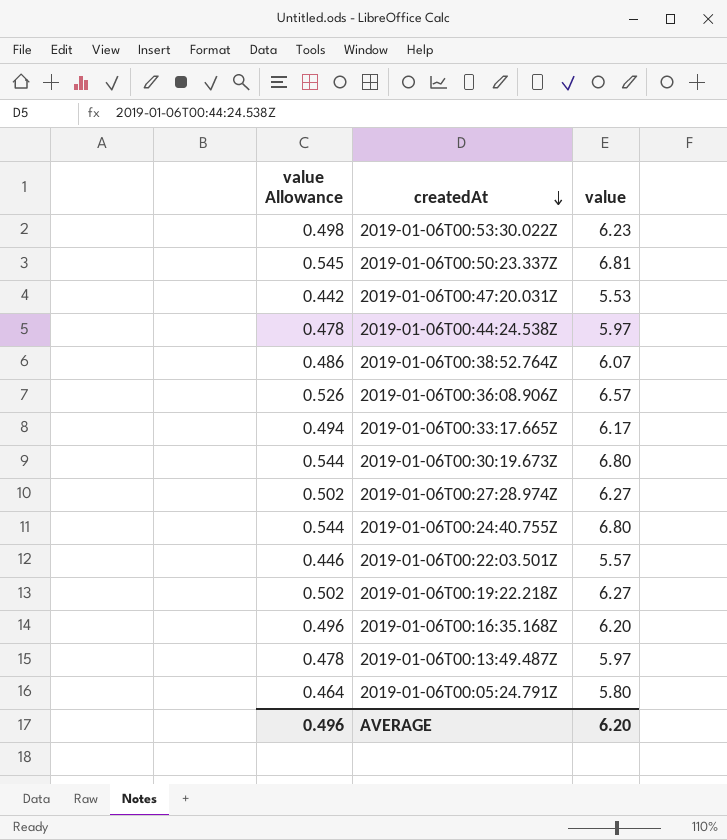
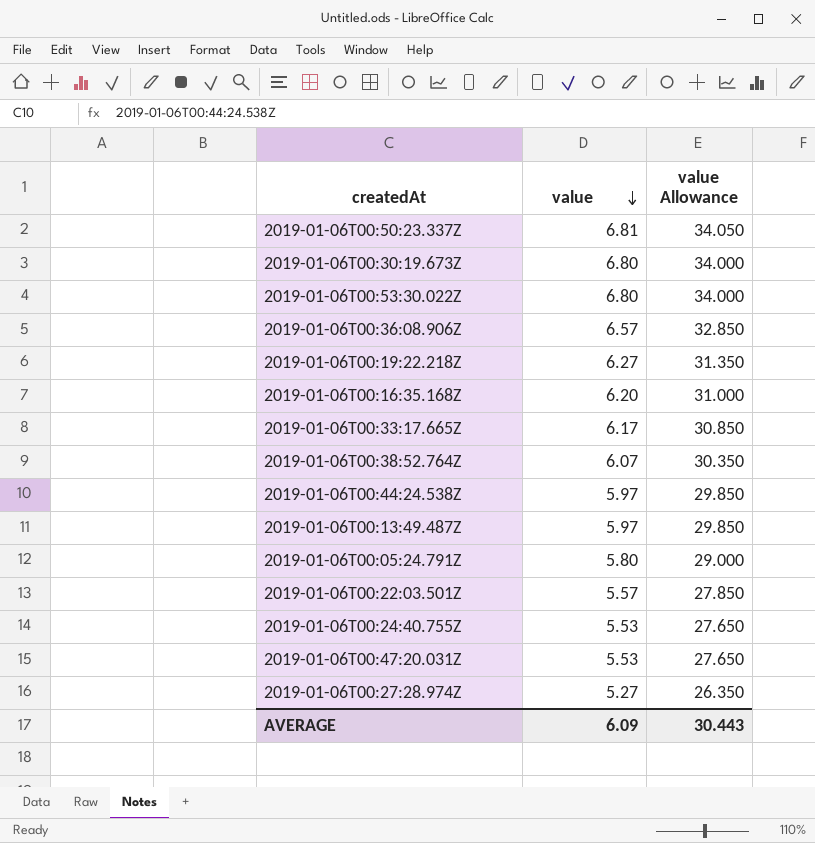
row order: createdAt descending -> value descending
column value Allowance | formula: [value] * 0.08 -> [value] * 5
column value Allowance | position: 1 -> 3
2019-01-06T00:53:30.022Z | value: 6.23 -> 6.80
2019-01-06T00:24:40.755Z | value: 6.80 -> 5.53
2019-01-06T00:27:28.974Z | value: 6.27 -> 5.27
AVERAGE | value: 6.20 -> 6.09
AVERAGE | value Allowance: 0.496 -> 30.443

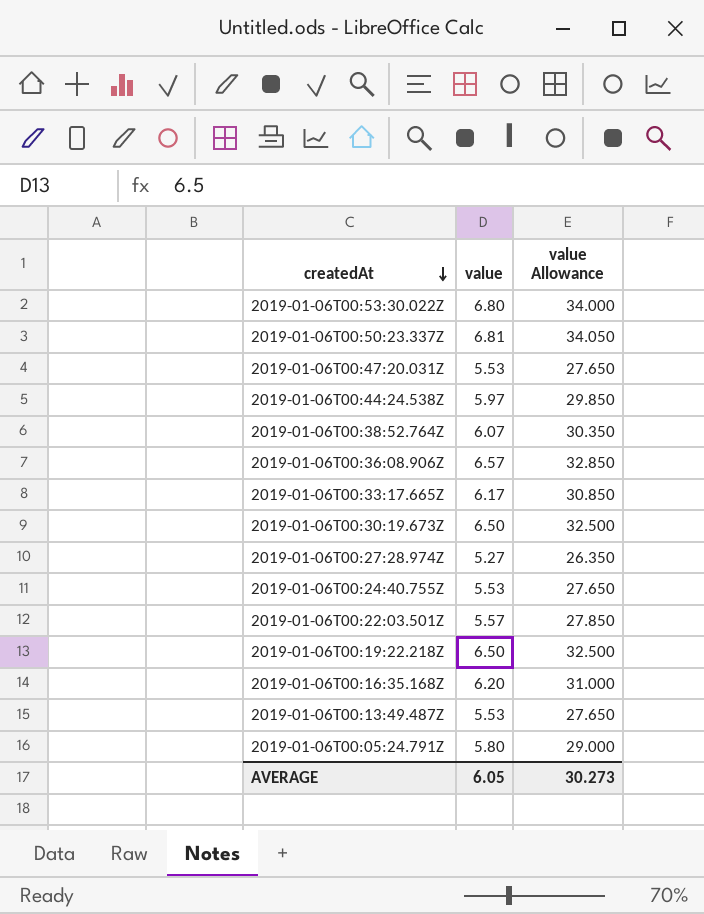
row order: value descending -> createdAt descending
2019-01-06T00:30:19.673Z | value: 6.80 -> 6.50
2019-01-06T00:30:19.673Z | value Allowance: 34.000 -> 32.500
2019-01-06T00:19:22.218Z | value: 6.27 -> 6.50
2019-01-06T00:19:22.218Z | value Allowance: 31.350 -> 32.500
2019-01-06T00:13:49.487Z | value: 5.97 -> 5.53
2019-01-06T00:13:49.487Z | value Allowance: 29.850 -> 27.650
AVERAGE | value: 6.09 -> 6.05
AVERAGE | value Allowance: 30.443 -> 30.273

